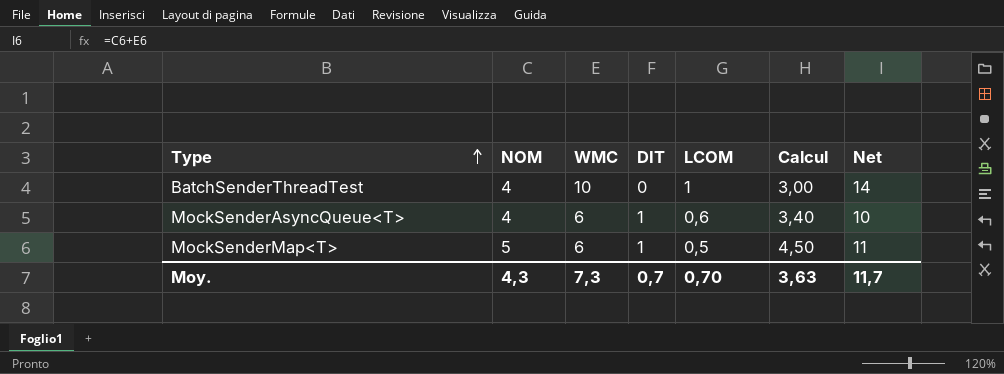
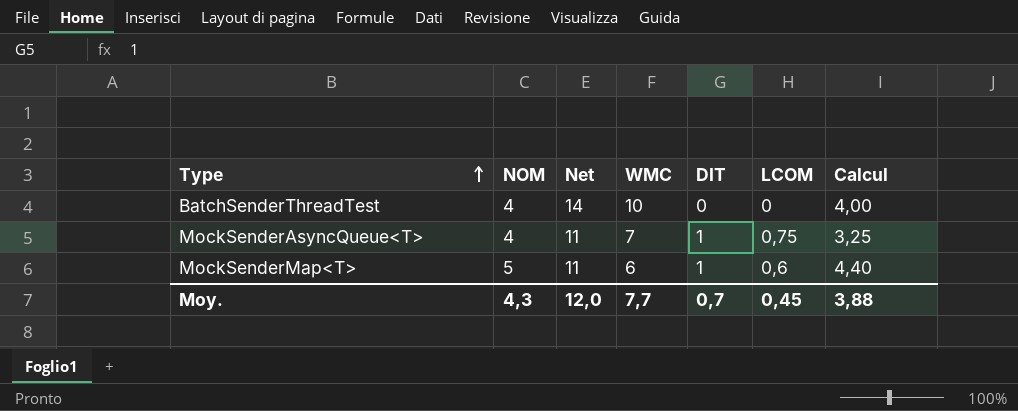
column Net | position: 7 -> 3
BatchSenderThreadTest | LCOM: 1 -> 0
BatchSenderThreadTest | Calcul: 3,00 -> 4,00
MockSenderAsyncQueue<T> | Net: 10 -> 11
MockSenderAsyncQueue<T> | WMC: 6 -> 7
MockSenderAsyncQueue<T> | LCOM: 0,6 -> 0,75
MockSenderAsyncQueue<T> | Calcul: 3,40 -> 3,25
MockSenderMap<T> | LCOM: 0,5 -> 0,6
MockSenderMap<T> | Calcul: 4,50 -> 4,40
Moy. | Net: 11,7 -> 12,0
Moy. | WMC: 7,3 -> 7,7
Moy. | LCOM: 0,70 -> 0,45
Moy. | Calcul: 3,63 -> 3,88

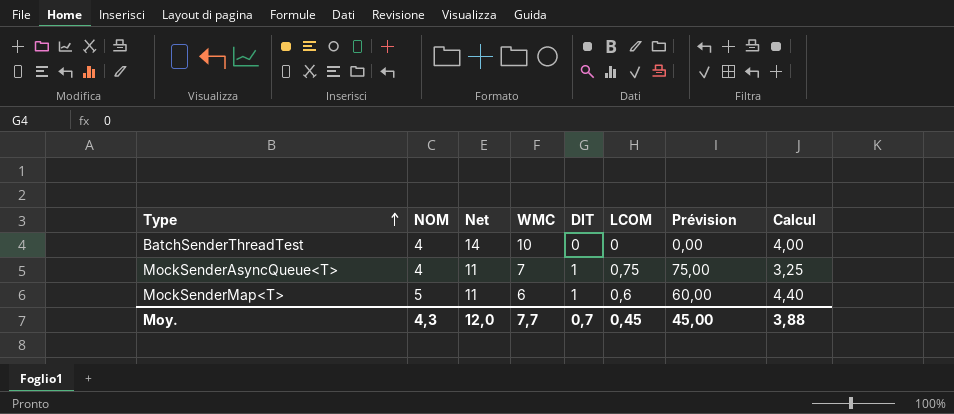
column Prévision | formula: none -> [LCOM] * 100

